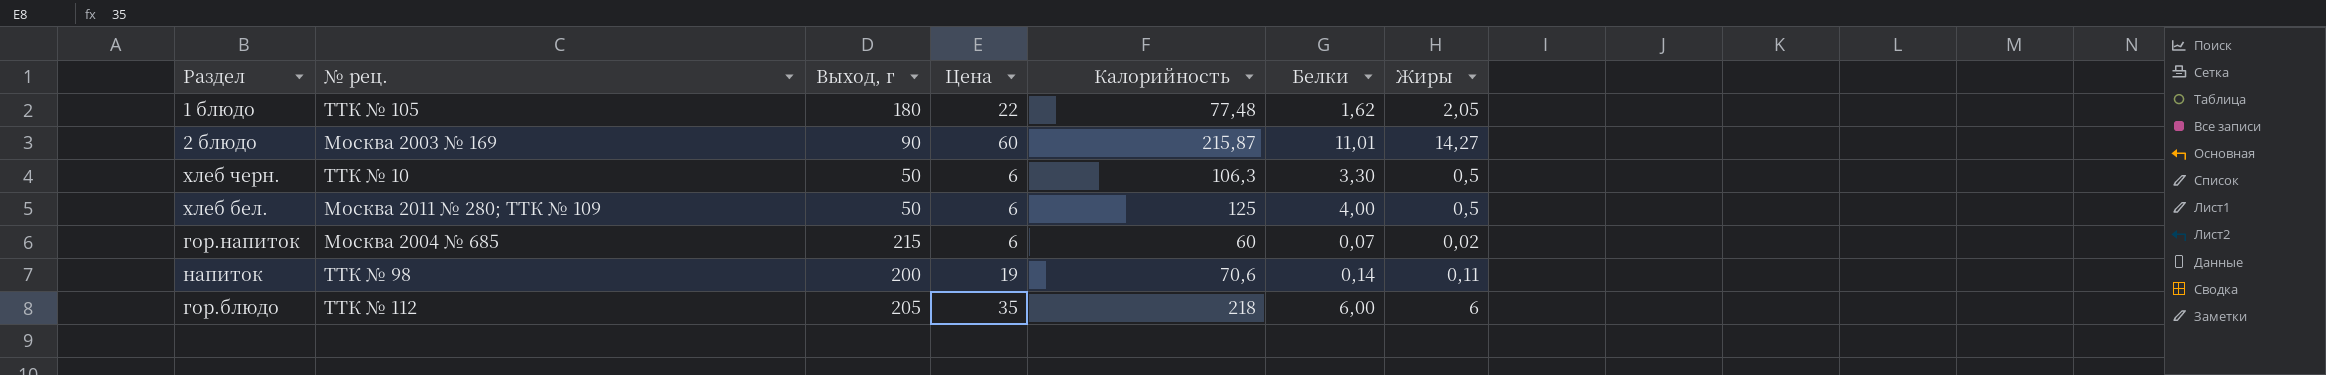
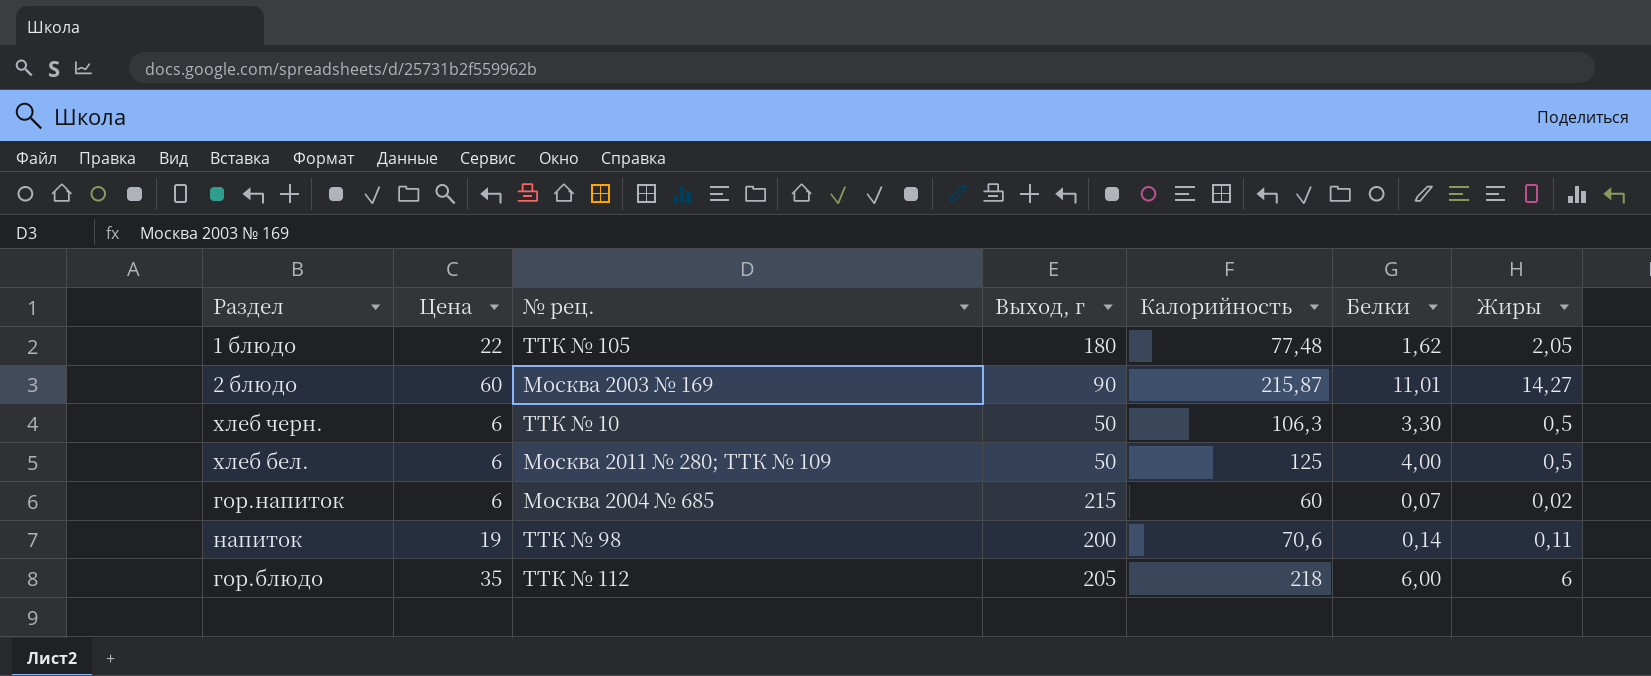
column Цена | position: 4 -> 2

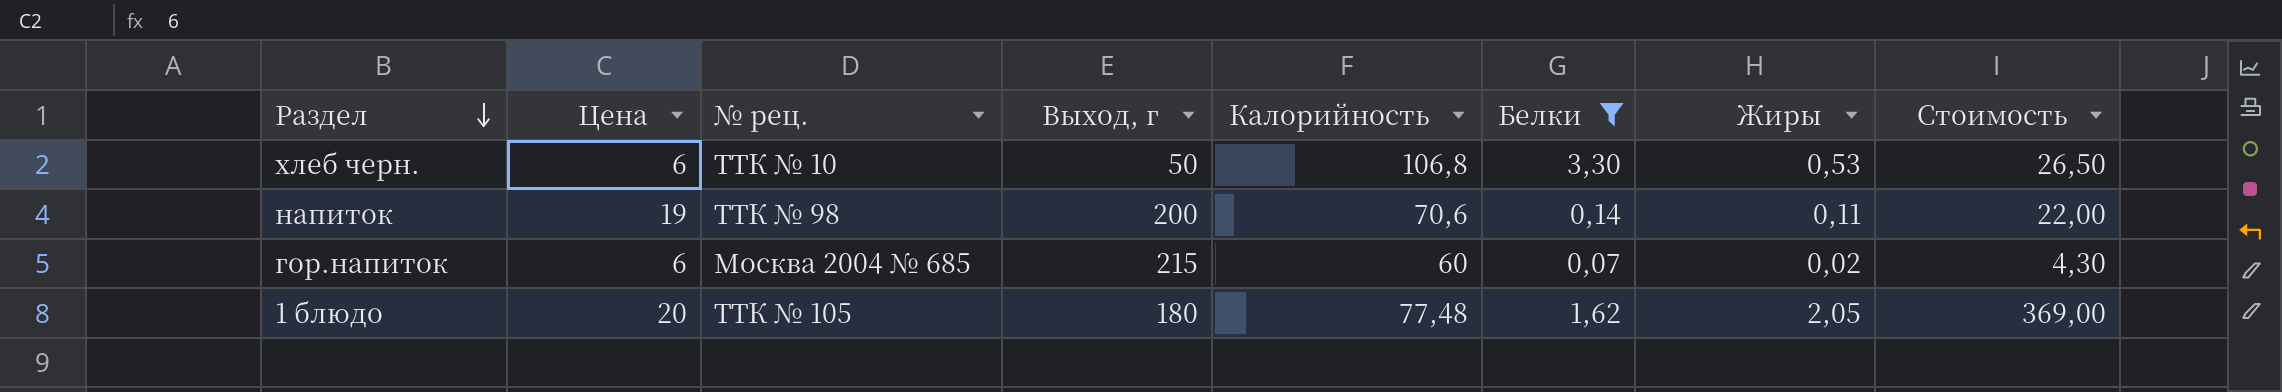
filter: none -> Белки <= 3,30
row order: none -> Раздел descending
column Стоимость | formula: none -> [Выход, г] * [Жиры]
хлеб черн. | Калорийность: 106,3 -> 106,8
хлеб черн. | Жиры: 0,5 -> 0,53
1 блюдо | Цена: 22 -> 20

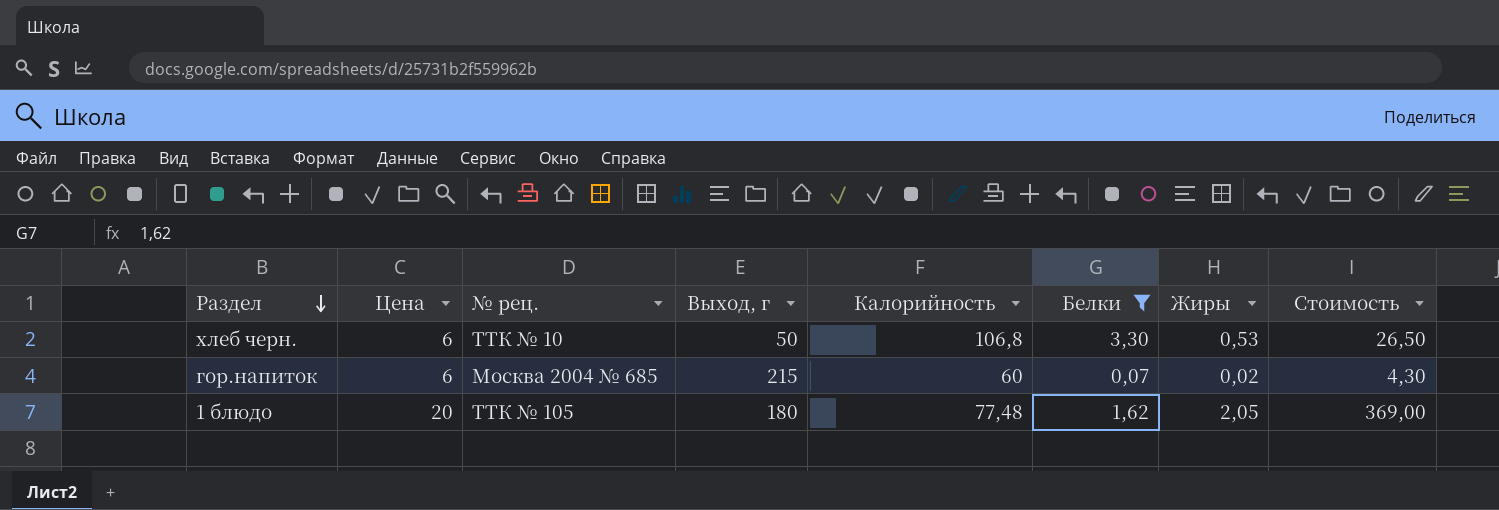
row напиток: 19 | ТТК № 98 | 200 | 70,6 | 0,14 | 0,11 | 22,00 -> none

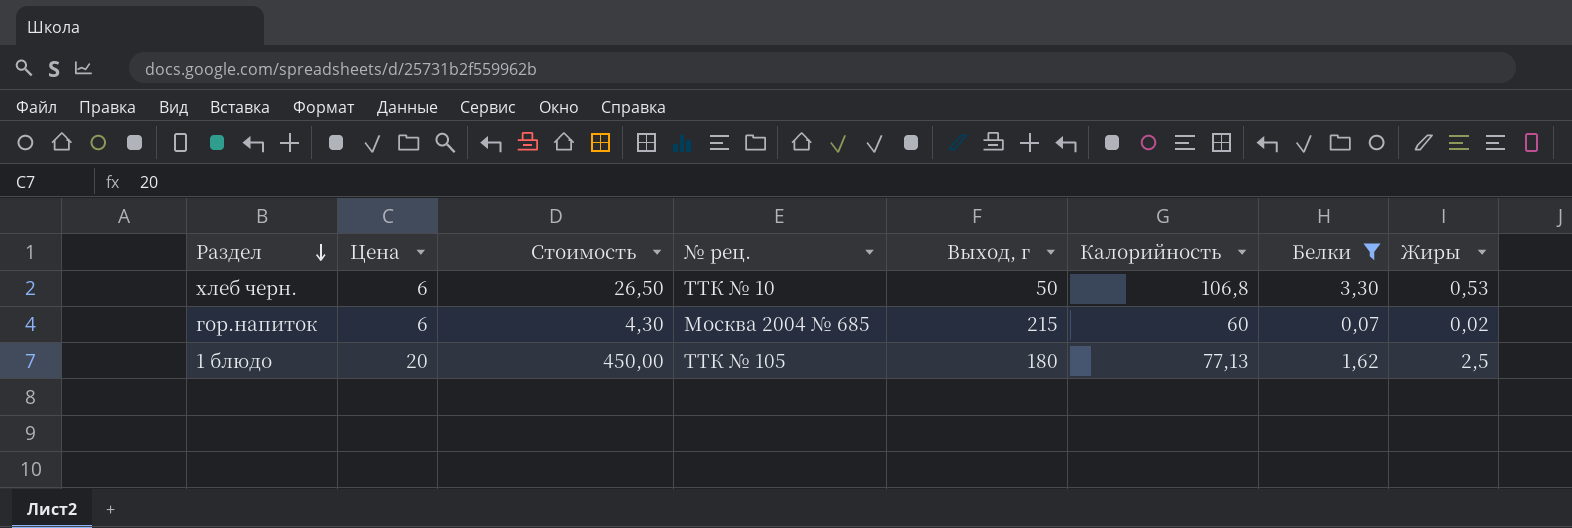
column Стоимость | position: 8 -> 3
1 блюдо | Стоимость: 369,00 -> 450,00
1 блюдо | Калорийность: 77,48 -> 77,13
1 блюдо | Жиры: 2,05 -> 2,5

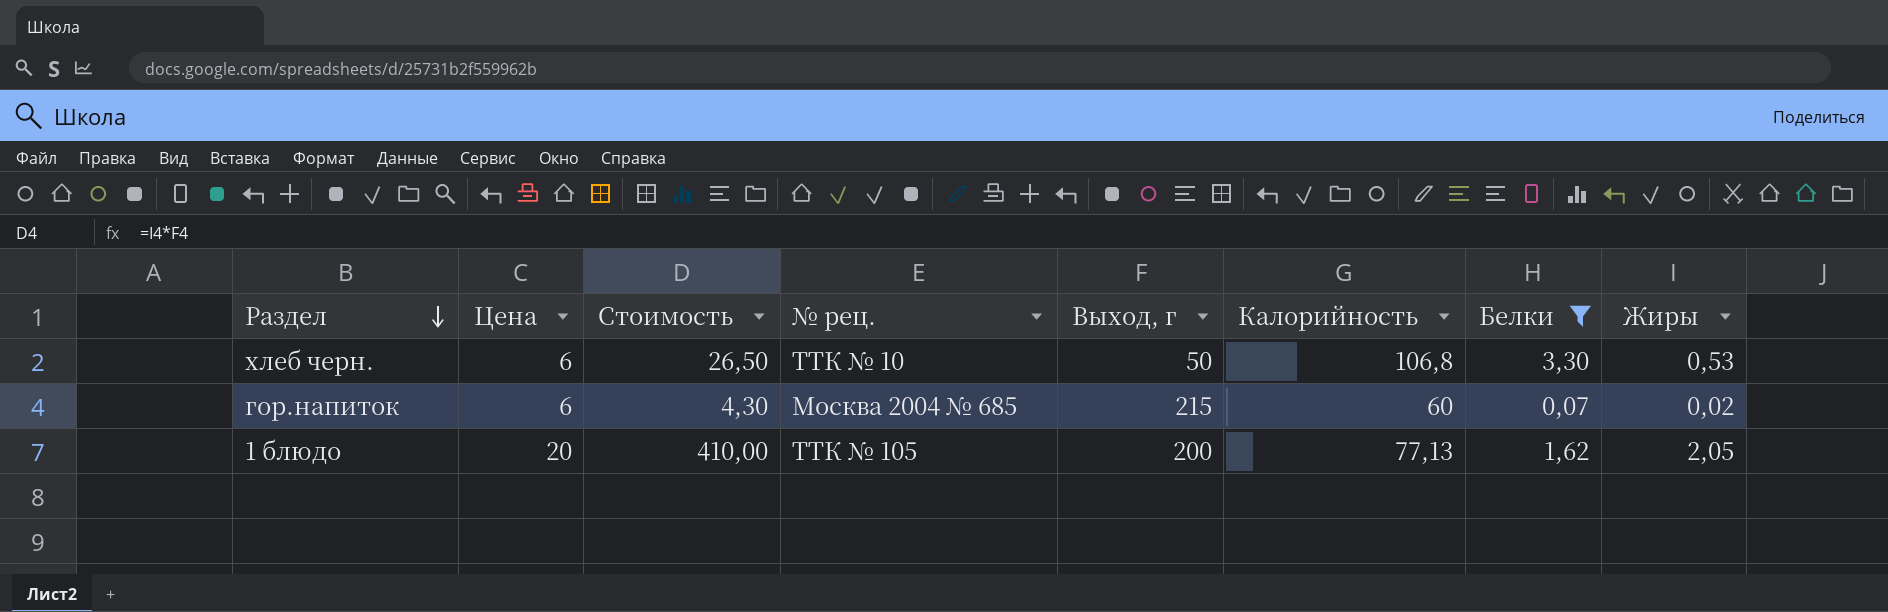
1 блюдо | Стоимость: 450,00 -> 410,00
1 блюдо | Выход, г: 180 -> 200
1 блюдо | Жиры: 2,5 -> 2,05

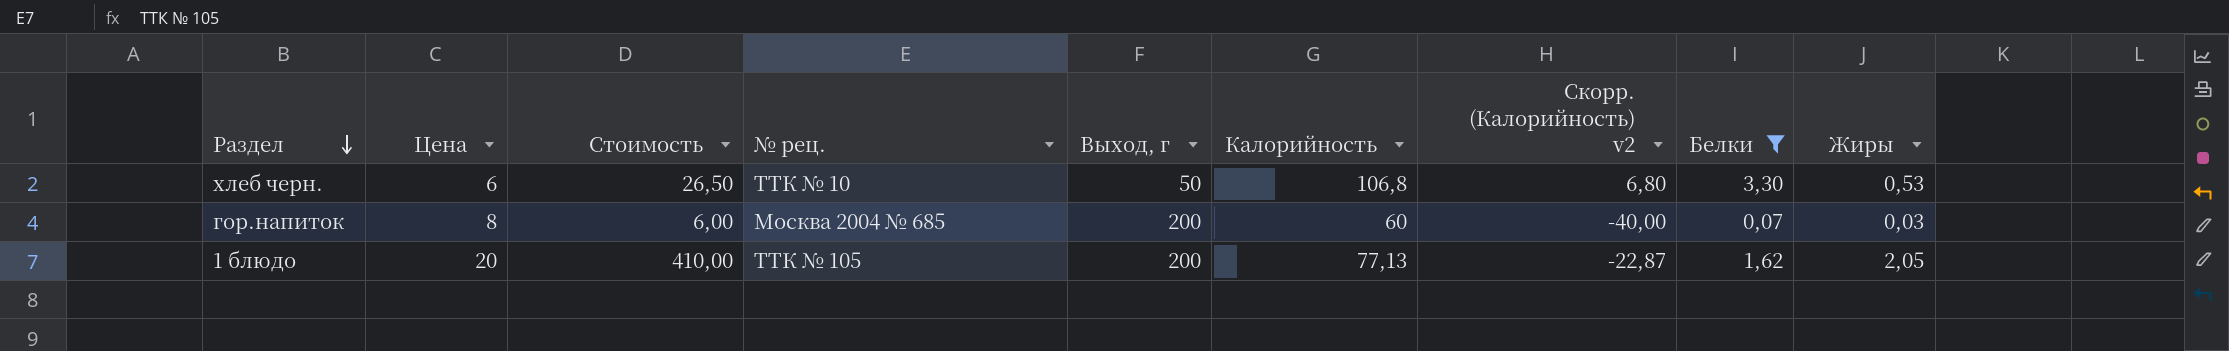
column Скорр. (Калорийность) v2 | formula: none -> [Калорийность] - 100
гор.напиток | Цена: 6 -> 8
гор.напиток | Стоимость: 4,30 -> 6,00
гор.напиток | Выход, г: 215 -> 200
гор.напиток | Жиры: 0,02 -> 0,03

